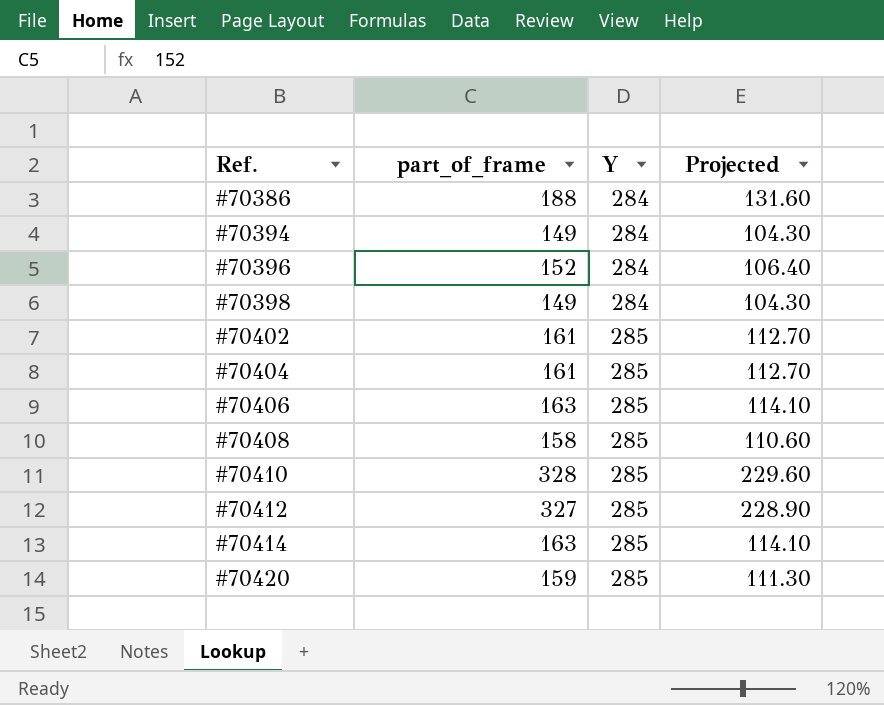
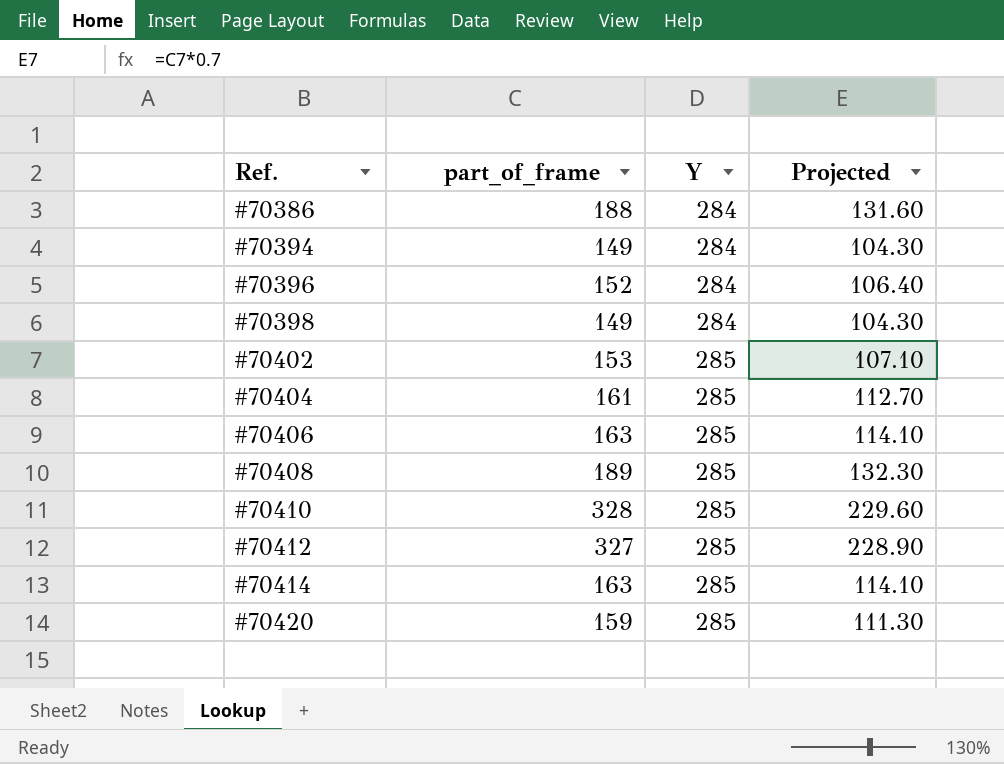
#70402 | part_of_frame: 161 -> 153
#70402 | Projected: 112.70 -> 107.10
#70408 | part_of_frame: 158 -> 189
#70408 | Projected: 110.60 -> 132.30

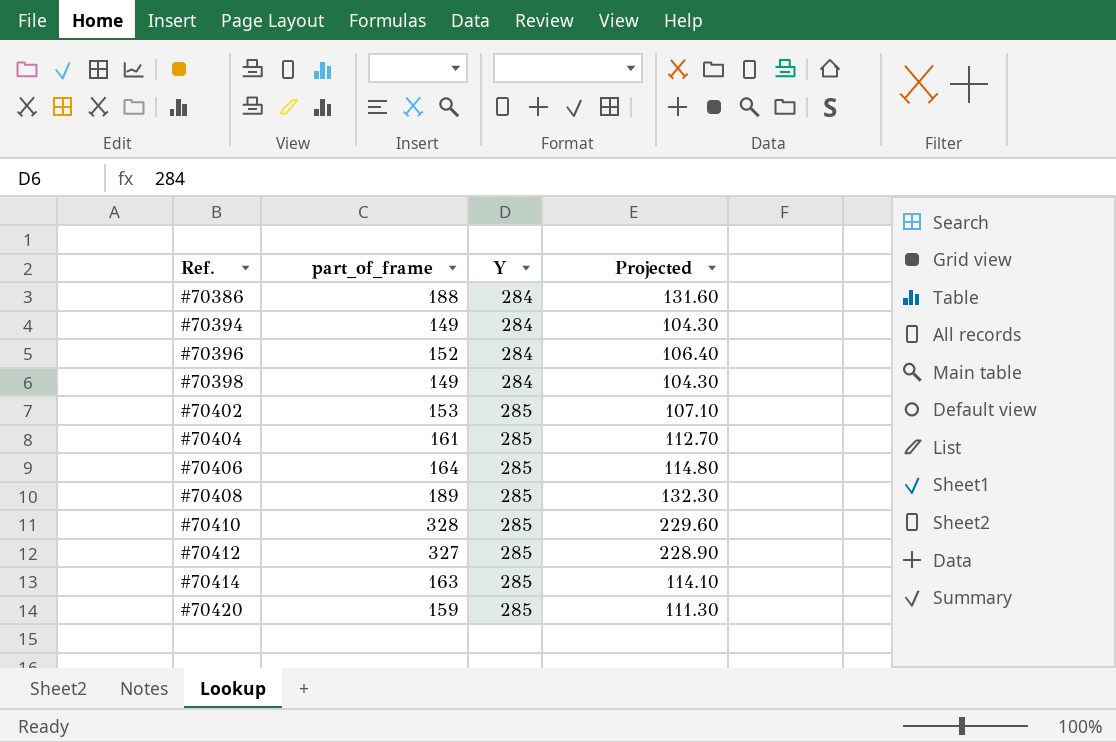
#70406 | part_of_frame: 163 -> 164
#70406 | Projected: 114.10 -> 114.80

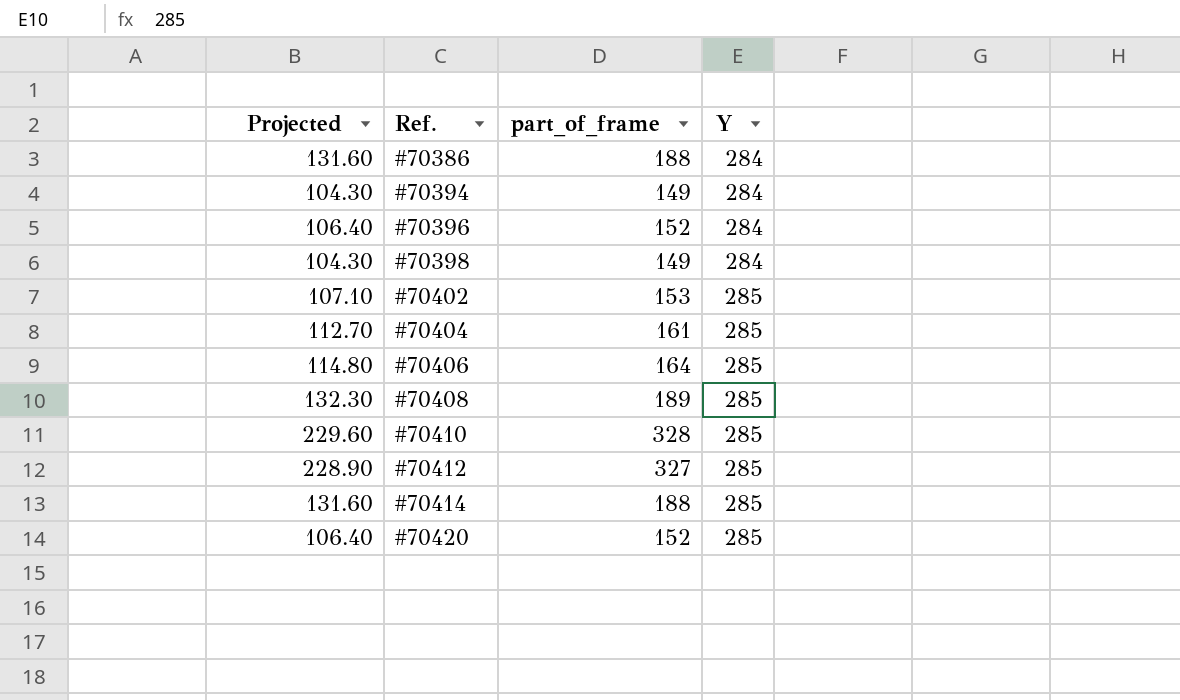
column Projected | position: 4 -> 1
#70414 | Projected: 114.10 -> 131.60
#70414 | part_of_frame: 163 -> 188
#70420 | Projected: 111.30 -> 106.40
#70420 | part_of_frame: 159 -> 152

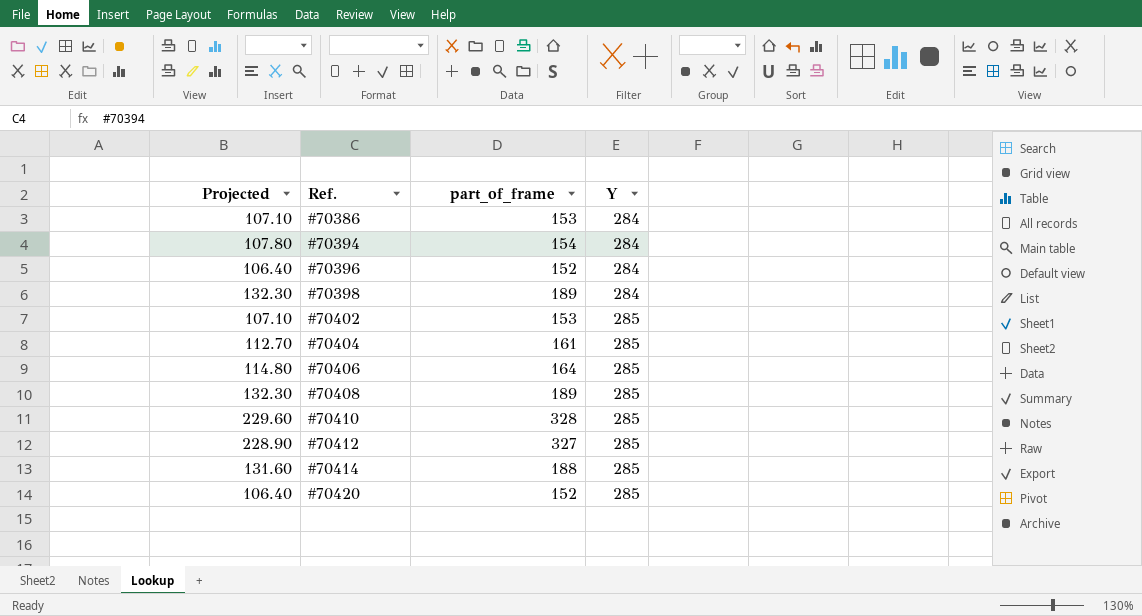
#70386 | Projected: 131.60 -> 107.10
#70386 | part_of_frame: 188 -> 153
#70394 | Projected: 104.30 -> 107.80
#70394 | part_of_frame: 149 -> 154
#70398 | Projected: 104.30 -> 132.30
#70398 | part_of_frame: 149 -> 189

